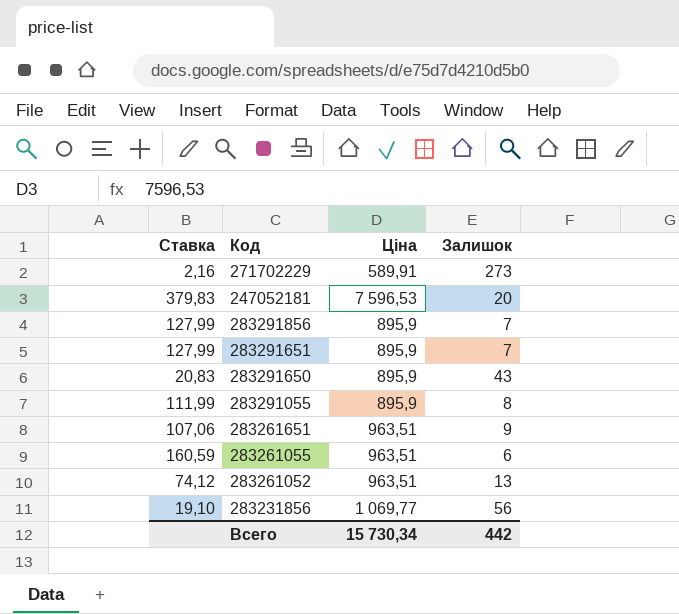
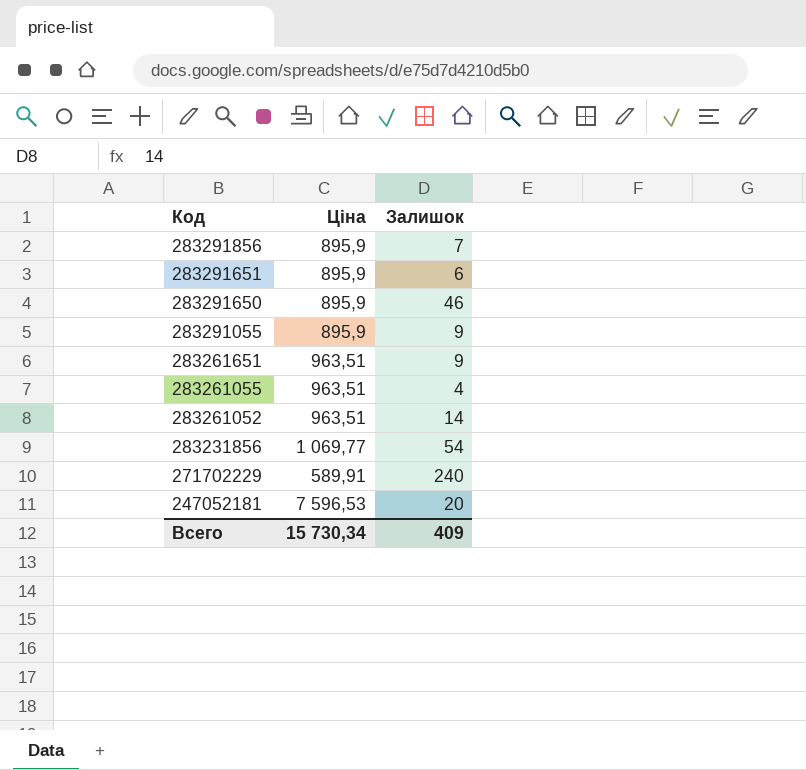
row order: none -> Код descending
column Ставка | formula: [Ціна] / [Залишок] -> none
283291651 | Залишок: 7 -> 6
283291650 | Залишок: 43 -> 46
283291055 | Залишок: 8 -> 9
283261055 | Залишок: 6 -> 4
283261052 | Залишок: 13 -> 14
283231856 | Залишок: 56 -> 54
271702229 | Залишок: 273 -> 240
Всего | Залишок: 442 -> 409

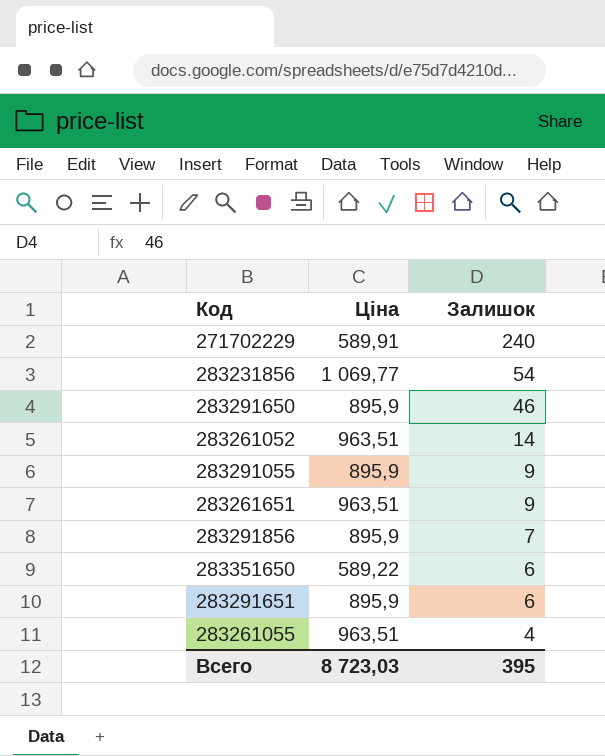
row order: Код descending -> Залишок descending
row 247052181: 7 596,53 | 20 -> none
row 283351650: none -> 589,22 | 6
Всего | Ціна: 15 730,34 -> 8 723,03
Всего | Залишок: 409 -> 395

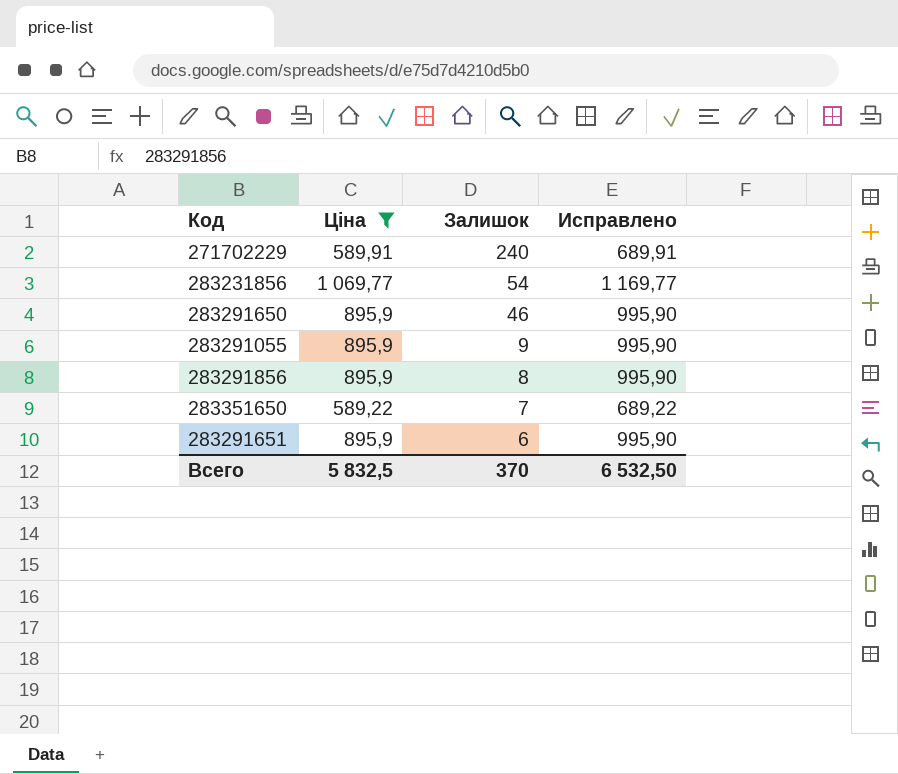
filter: none -> Ціна != 963,51
column Исправлено | formula: none -> [Ціна] + 100
283291856 | Залишок: 7 -> 8
283351650 | Залишок: 6 -> 7
Всего | Ціна: 8 723,03 -> 5 832,5
Всего | Залишок: 395 -> 370

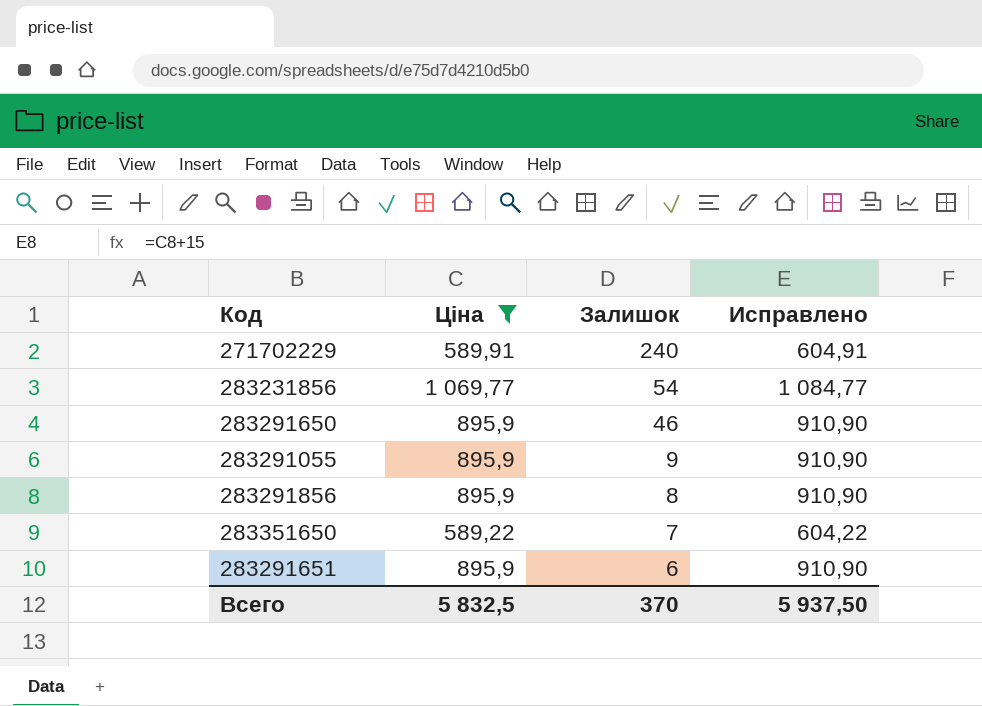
column Исправлено | formula: [Ціна] + 100 -> [Ціна] + 15
Всего | Исправлено: 6 532,50 -> 5 937,50

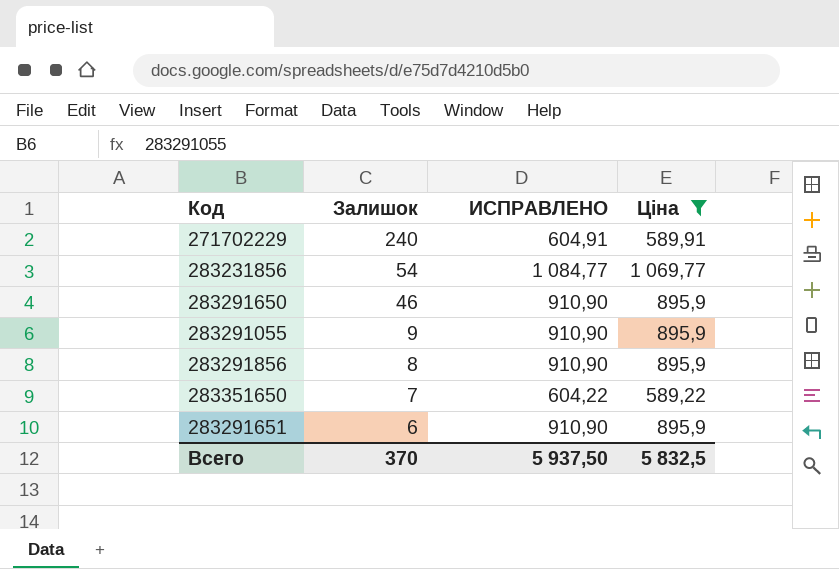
column name: Исправлено -> ИСПРАВЛЕНО
column Ціна | position: 2 -> 4

